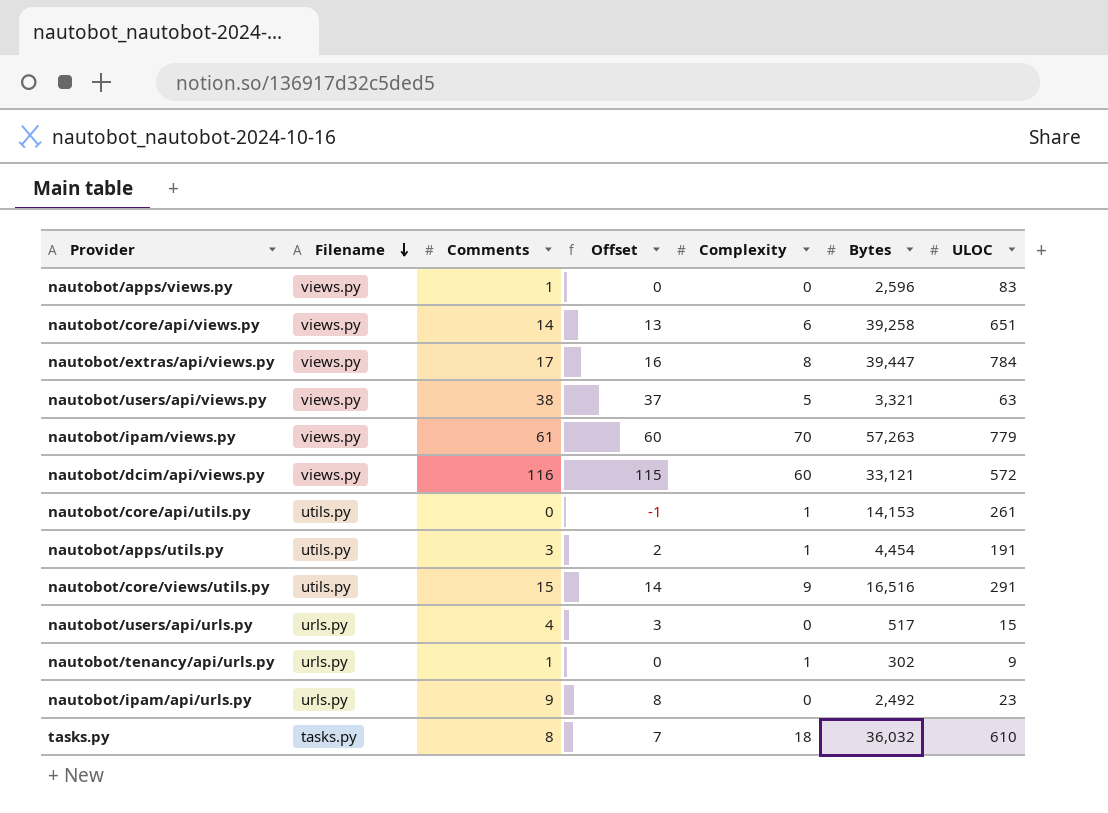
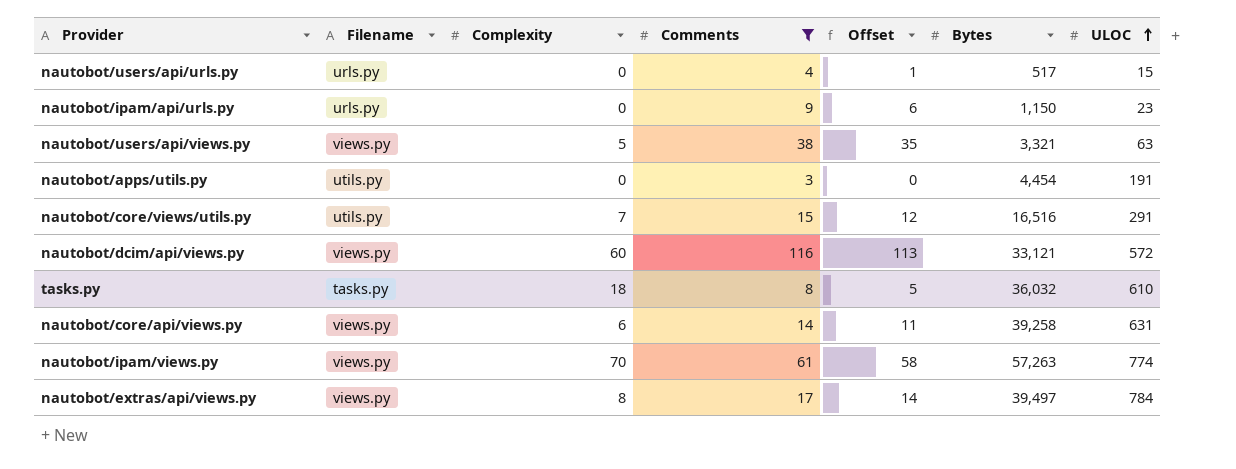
filter: none -> Comments >= 3
row order: Filename descending -> ULOC ascending
column Complexity | position: 5 -> 3
column Offset | formula: [Comments] - 1 -> [Comments] - 3
nautobot/ipam/api/urls.py | Bytes: 2,492 -> 1,150
nautobot/apps/utils.py | Complexity: 1 -> 0
nautobot/core/views/utils.py | Complexity: 9 -> 7
nautobot/core/api/views.py | ULOC: 651 -> 631
nautobot/ipam/views.py | ULOC: 779 -> 774
nautobot/extras/api/views.py | Bytes: 39,447 -> 39,497

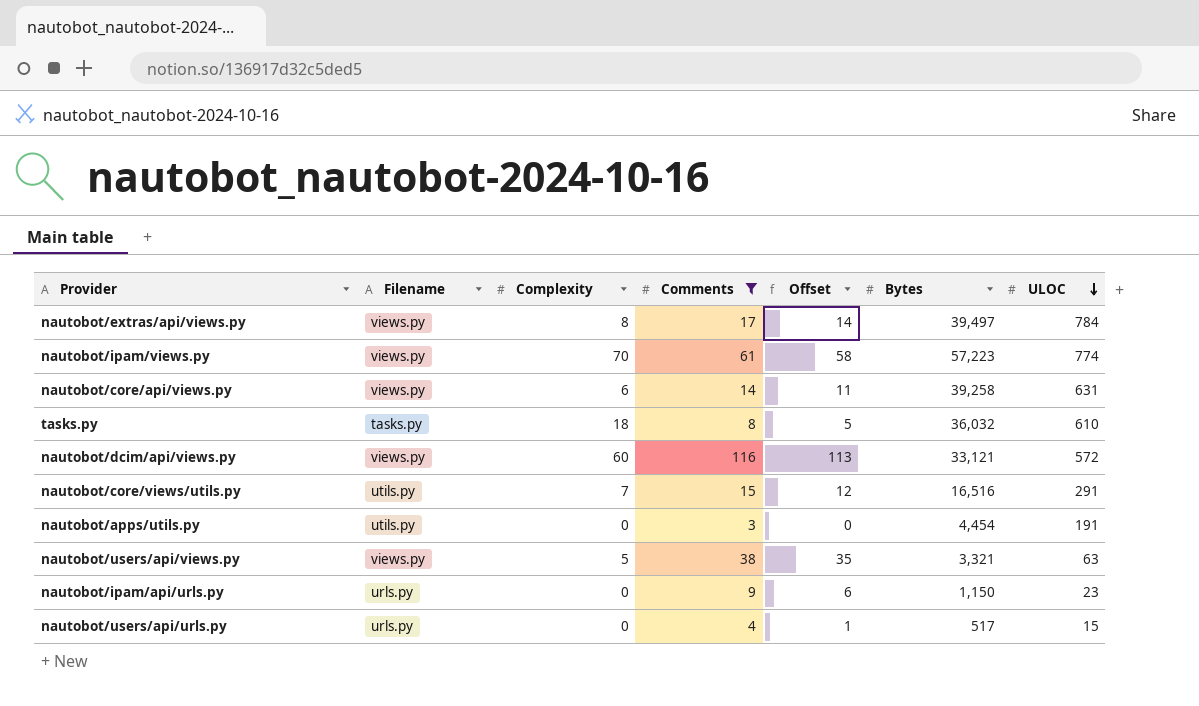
row order: ULOC ascending -> ULOC descending
nautobot/ipam/views.py | Bytes: 57,263 -> 57,223

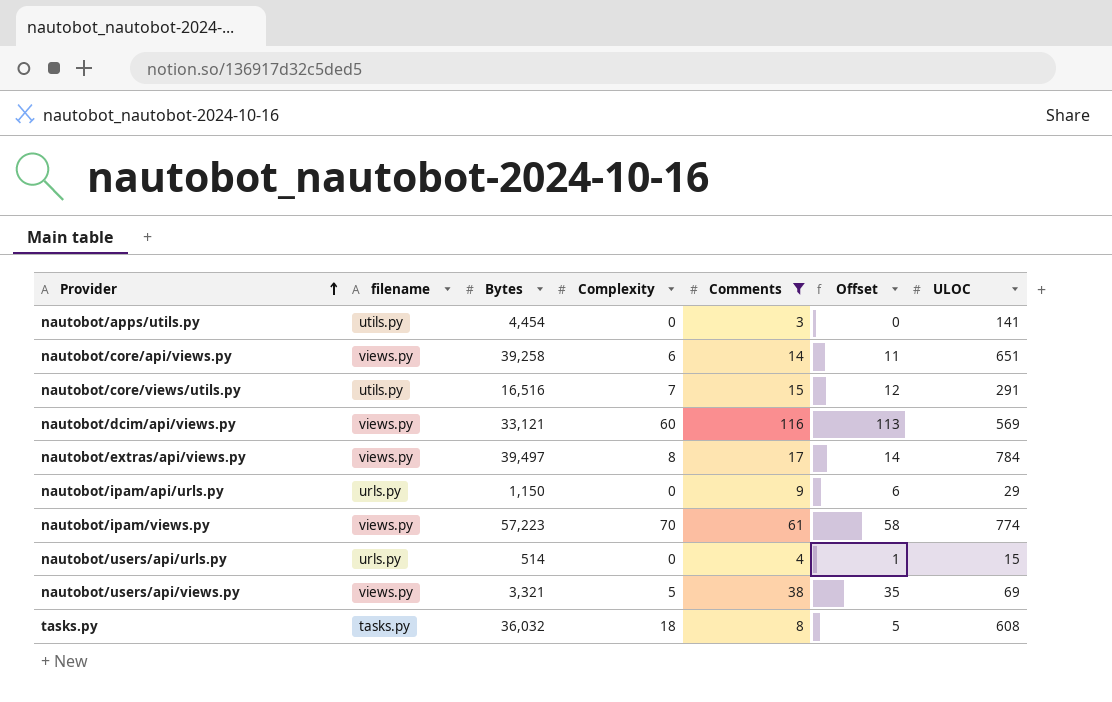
row order: ULOC descending -> Provider ascending
column name: Filename -> filename
column Bytes | position: 6 -> 3
nautobot/apps/utils.py | ULOC: 191 -> 141
nautobot/core/api/views.py | ULOC: 631 -> 651
nautobot/dcim/api/views.py | ULOC: 572 -> 569
nautobot/ipam/api/urls.py | ULOC: 23 -> 29
nautobot/users/api/urls.py | Bytes: 517 -> 514
nautobot/users/api/views.py | ULOC: 63 -> 69
tasks.py | ULOC: 610 -> 608

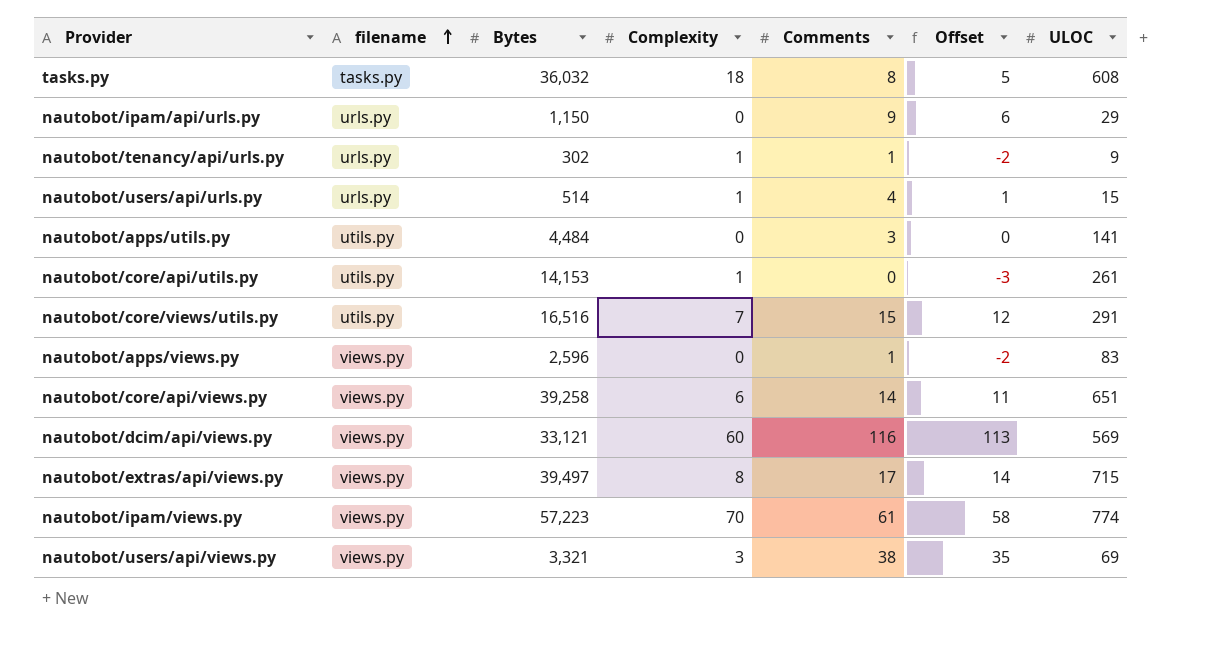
filter: Comments >= 3 -> none
row order: Provider ascending -> filename ascending
nautobot/users/api/urls.py | Complexity: 0 -> 1
nautobot/apps/utils.py | Bytes: 4,454 -> 4,484
nautobot/extras/api/views.py | ULOC: 784 -> 715
nautobot/users/api/views.py | Complexity: 5 -> 3

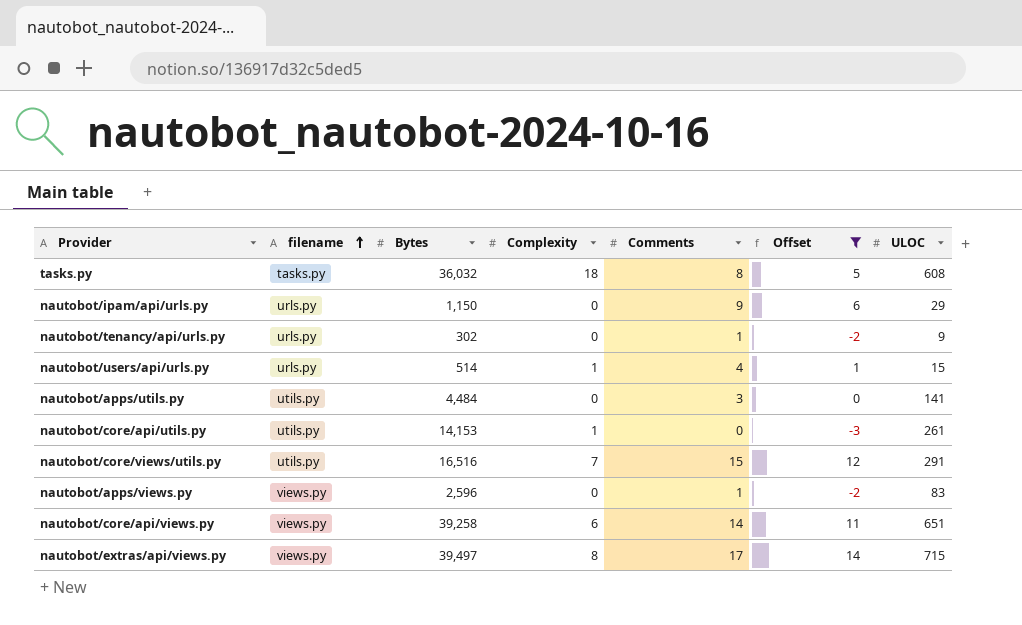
filter: none -> Offset <= 14
nautobot/tenancy/api/urls.py | Complexity: 1 -> 0

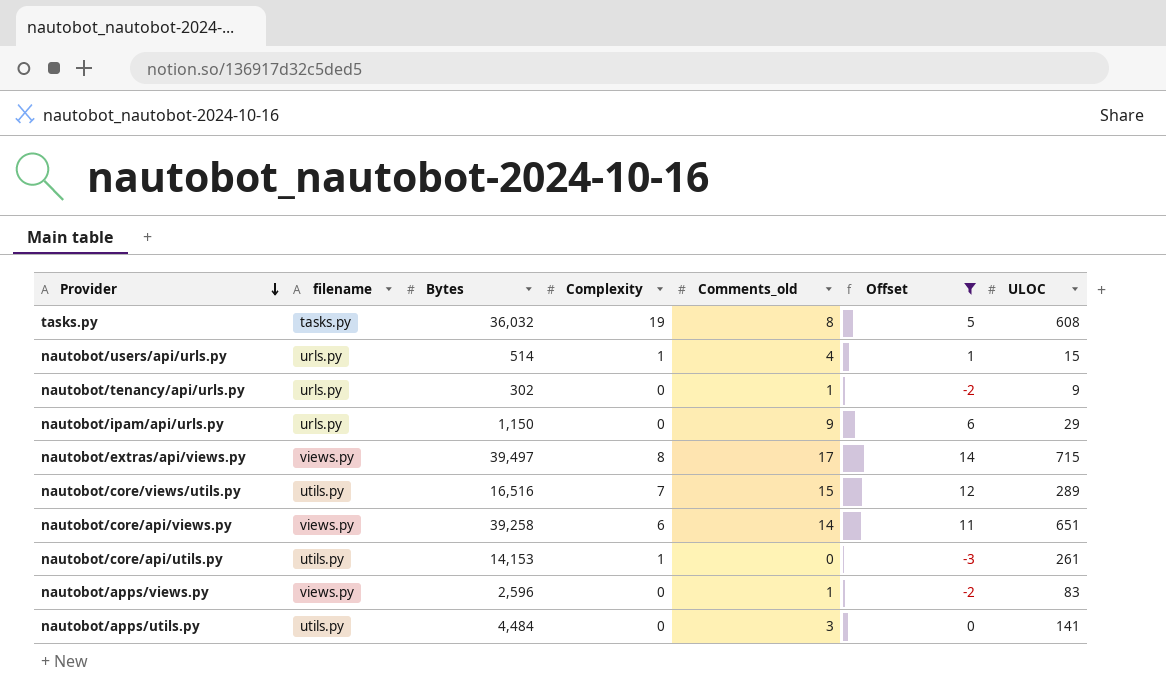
row order: filename ascending -> Provider descending
column name: Comments -> Comments_old
tasks.py | Complexity: 18 -> 19
nautobot/core/views/utils.py | ULOC: 291 -> 289

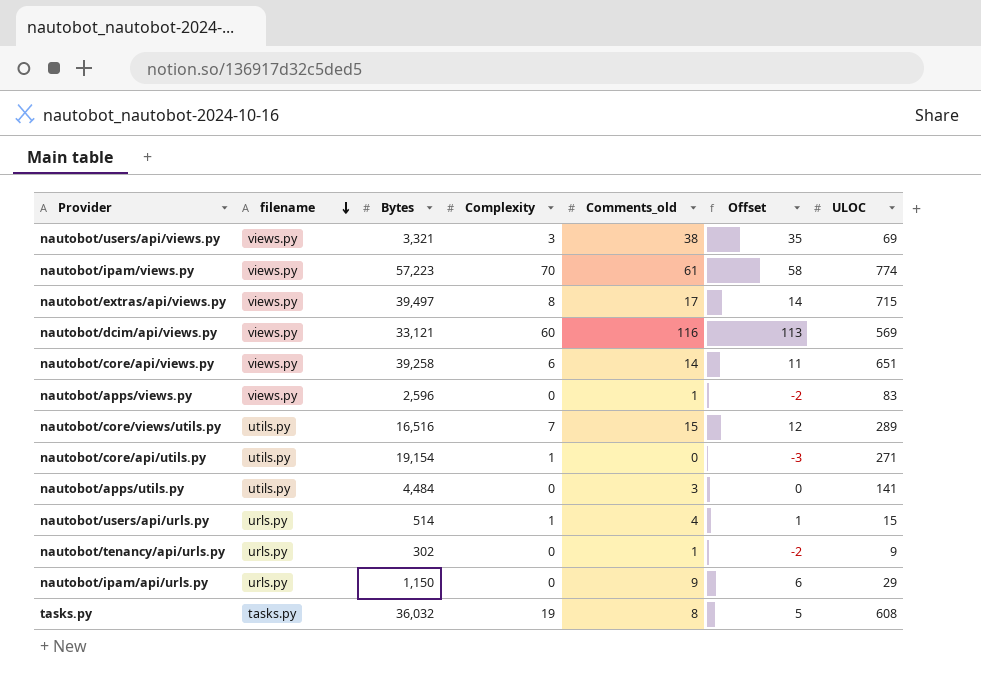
filter: Offset <= 14 -> none
row order: Provider descending -> filename descending
nautobot/core/api/utils.py | Bytes: 14,153 -> 19,154
nautobot/core/api/utils.py | ULOC: 261 -> 271

